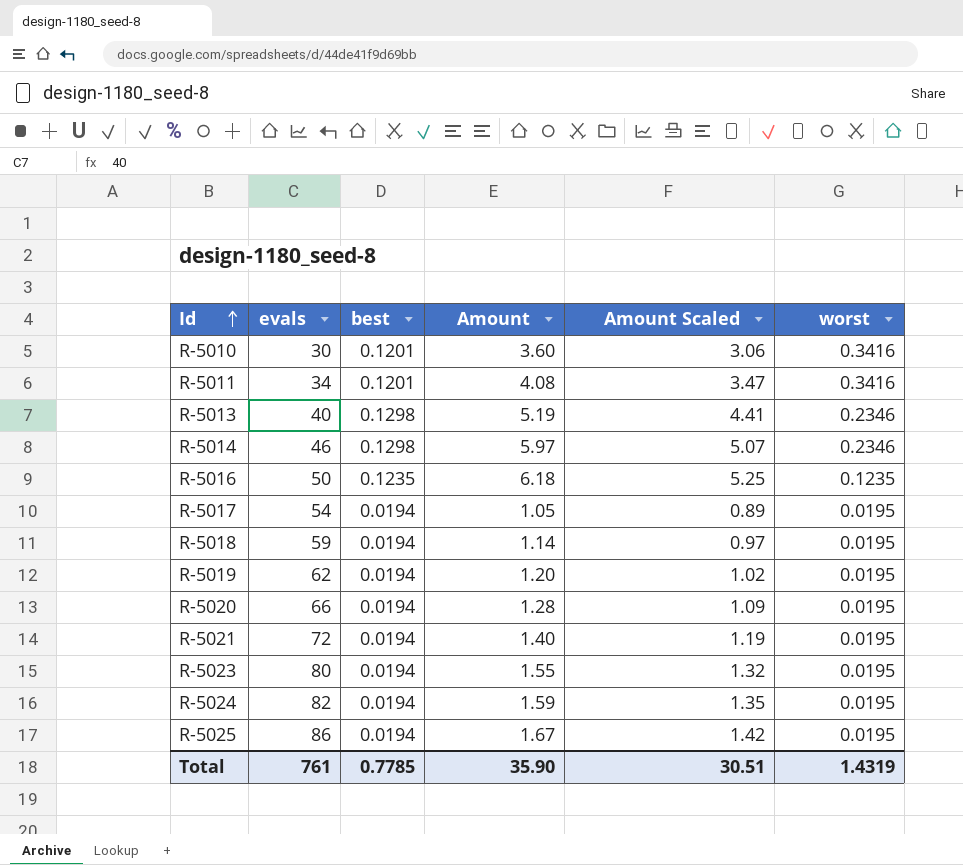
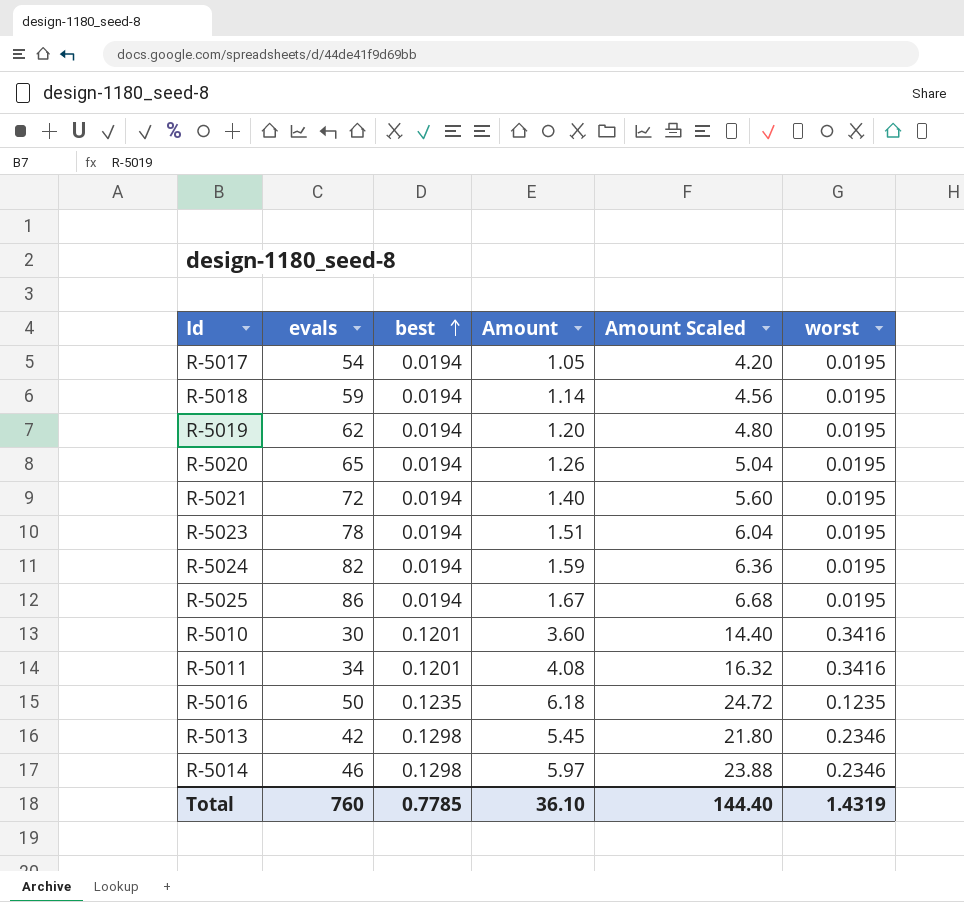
row order: Id ascending -> best ascending
column Amount Scaled | formula: [Amount] * 0.85 -> [Amount] * 4
R-5020 | evals: 66 -> 65
R-5020 | Amount: 1.28 -> 1.26
R-5023 | evals: 80 -> 78
R-5023 | Amount: 1.55 -> 1.51
R-5013 | evals: 40 -> 42
R-5013 | Amount: 5.19 -> 5.45
Total | evals: 761 -> 760
Total | Amount: 35.90 -> 36.10
Total | Amount Scaled: 30.51 -> 144.40

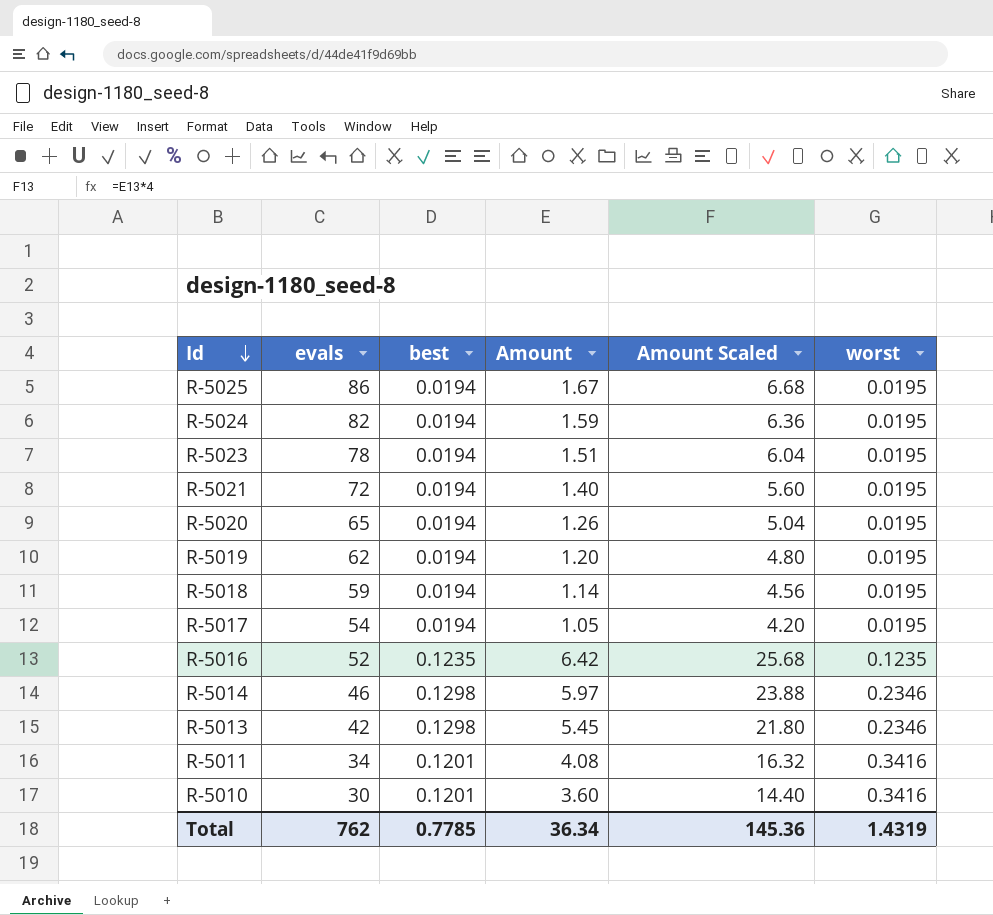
row order: best ascending -> Id descending
R-5016 | evals: 50 -> 52
R-5016 | Amount: 6.18 -> 6.42
R-5016 | Amount Scaled: 24.72 -> 25.68
Total | evals: 760 -> 762
Total | Amount: 36.10 -> 36.34
Total | Amount Scaled: 144.40 -> 145.36

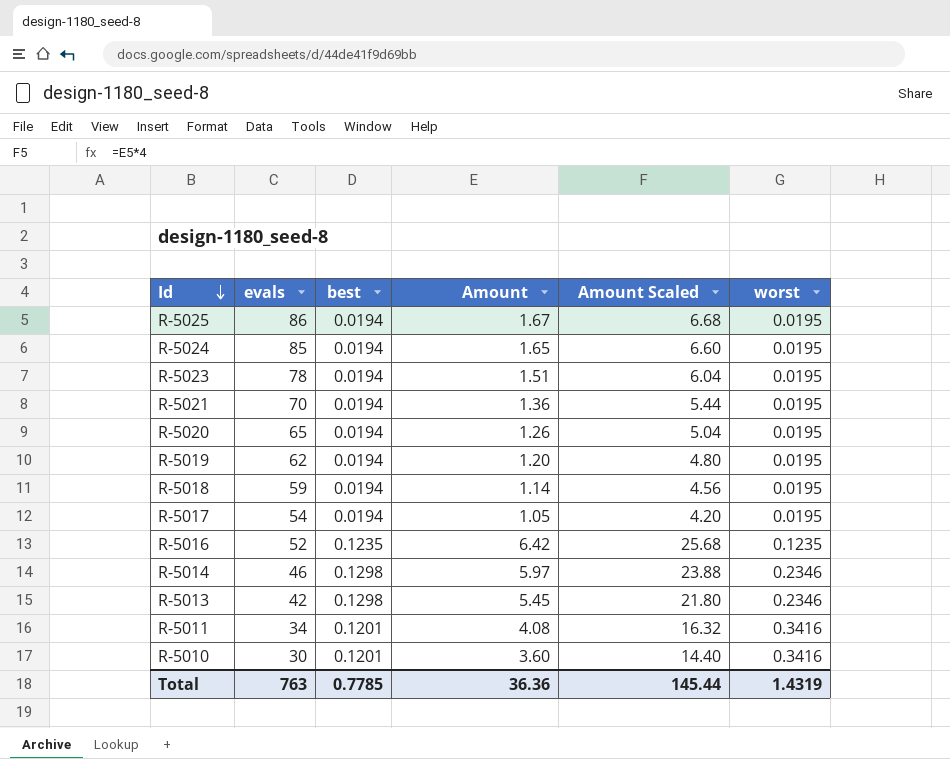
R-5024 | evals: 82 -> 85
R-5024 | Amount: 1.59 -> 1.65
R-5024 | Amount Scaled: 6.36 -> 6.60
R-5021 | evals: 72 -> 70
R-5021 | Amount: 1.40 -> 1.36
R-5021 | Amount Scaled: 5.60 -> 5.44
Total | evals: 762 -> 763
Total | Amount: 36.34 -> 36.36
Total | Amount Scaled: 145.36 -> 145.44

